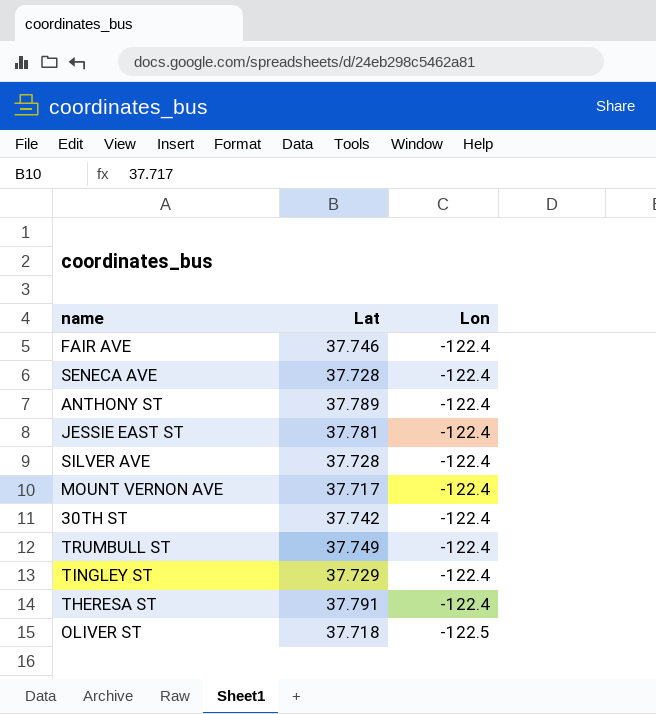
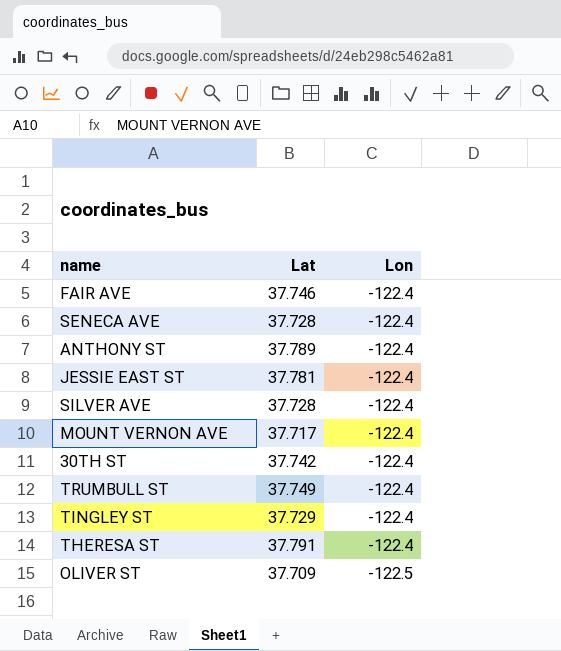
OLIVER ST | Lat: 37.718 -> 37.709

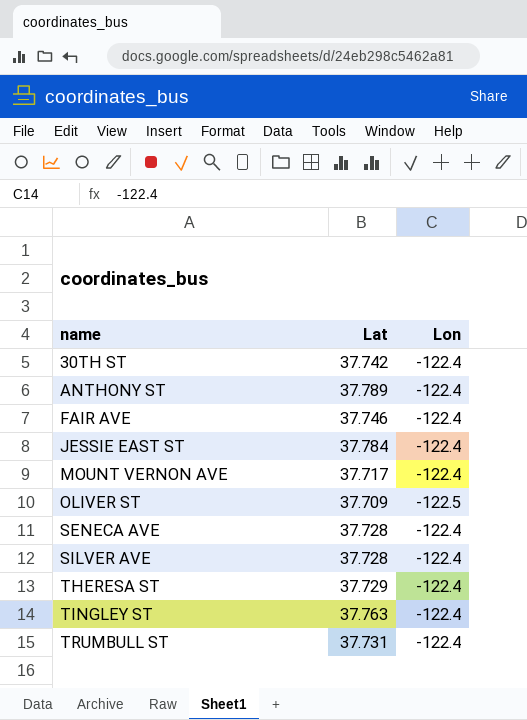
row order: Lon descending -> name ascending
JESSIE EAST ST | Lat: 37.781 -> 37.784
THERESA ST | Lat: 37.791 -> 37.729
TINGLEY ST | Lat: 37.729 -> 37.763
TRUMBULL ST | Lat: 37.749 -> 37.731

